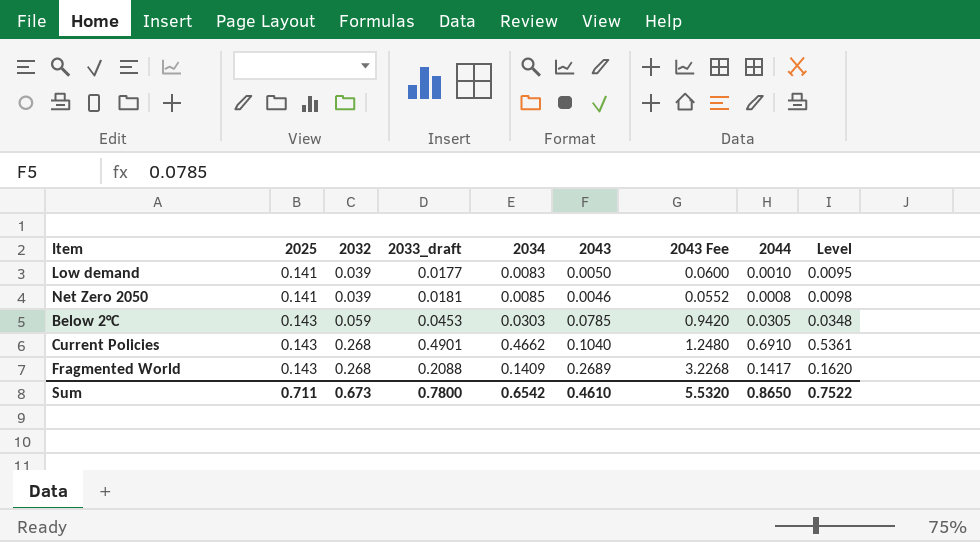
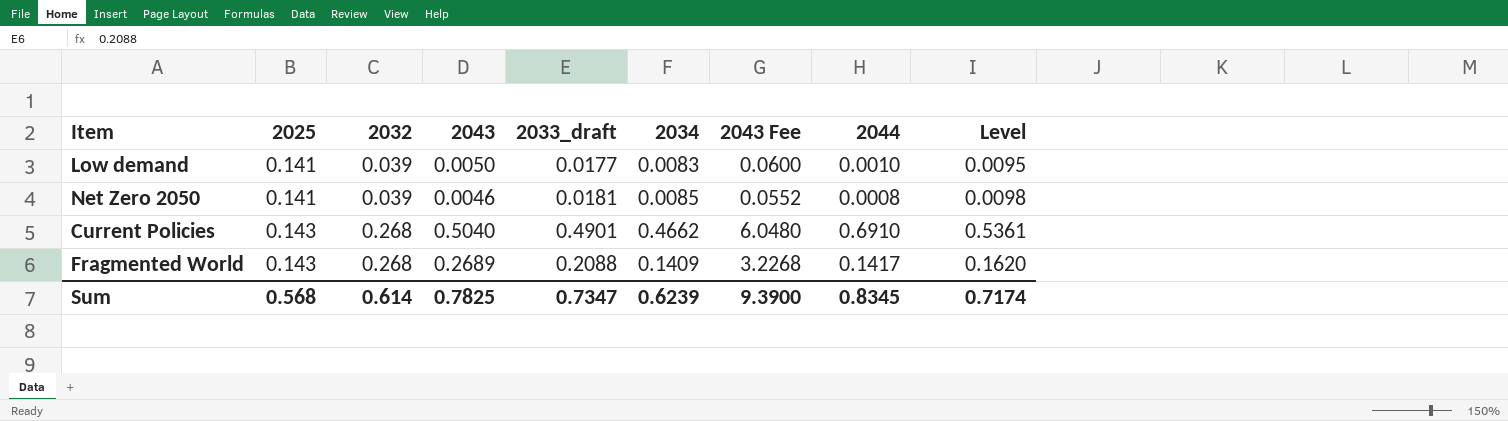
column 2043 | position: 6 -> 4
row Below 2°C: 0.143 | 0.059 | 0.0453 | 0.0303 | 0.0785 | 0.9420 | 0.0305 | 0.0348 -> none
Current Policies | 2043: 0.1040 -> 0.5040
Current Policies | 2043 Fee: 1.2480 -> 6.0480
Sum | 2025: 0.711 -> 0.568
Sum | 2032: 0.673 -> 0.614
Sum | 2043: 0.4610 -> 0.7825
Sum | 2033_draft: 0.7800 -> 0.7347
Sum | 2034: 0.6542 -> 0.6239
Sum | 2043 Fee: 5.5320 -> 9.3900
Sum | 2044: 0.8650 -> 0.8345
Sum | Level: 0.7522 -> 0.7174

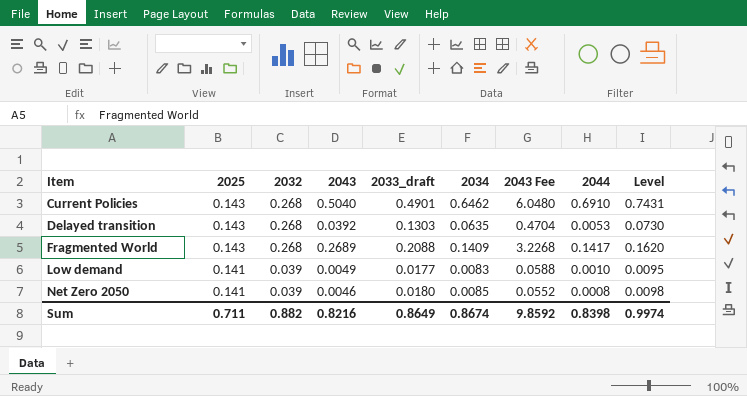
row order: 2025 ascending -> Item ascending
Current Policies | 2034: 0.4662 -> 0.6462
Current Policies | Level: 0.5361 -> 0.7431
row Delayed transition: none -> 0.143 | 0.268 | 0.0392 | 0.1303 | 0.0635 | 0.4704 | 0.0053 | 0.0730
Low demand | 2043: 0.0050 -> 0.0049
Low demand | 2043 Fee: 0.0600 -> 0.0588
Net Zero 2050 | 2033_draft: 0.0181 -> 0.0180
Sum | 2025: 0.568 -> 0.711
Sum | 2032: 0.614 -> 0.882
Sum | 2043: 0.7825 -> 0.8216
Sum | 2033_draft: 0.7347 -> 0.8649
Sum | 2034: 0.6239 -> 0.8674
Sum | 2043 Fee: 9.3900 -> 9.8592
Sum | 2044: 0.8345 -> 0.8398
Sum | Level: 0.7174 -> 0.9974

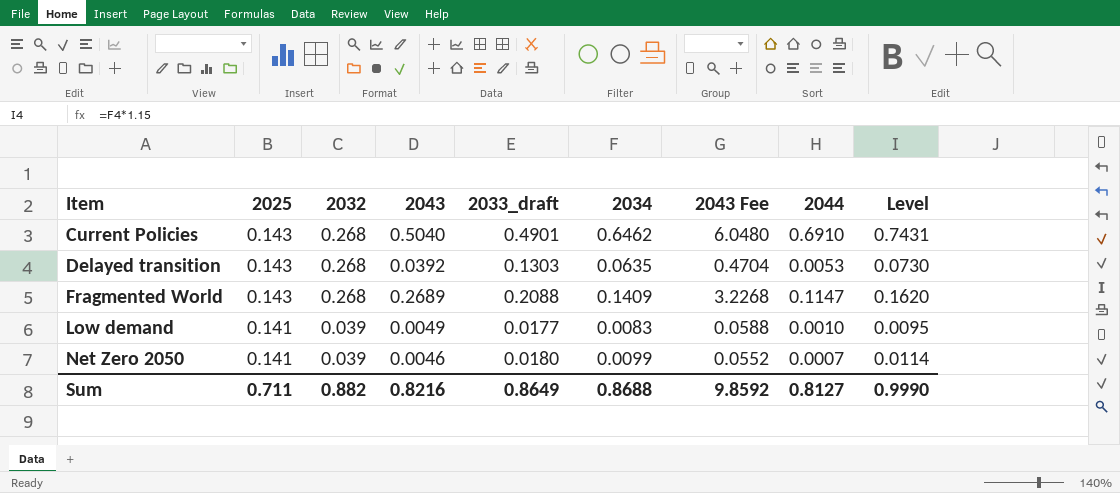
Fragmented World | 2044: 0.1417 -> 0.1147
Net Zero 2050 | 2034: 0.0085 -> 0.0099
Net Zero 2050 | 2044: 0.0008 -> 0.0007
Net Zero 2050 | Level: 0.0098 -> 0.0114
Sum | 2034: 0.8674 -> 0.8688
Sum | 2044: 0.8398 -> 0.8127
Sum | Level: 0.9974 -> 0.9990

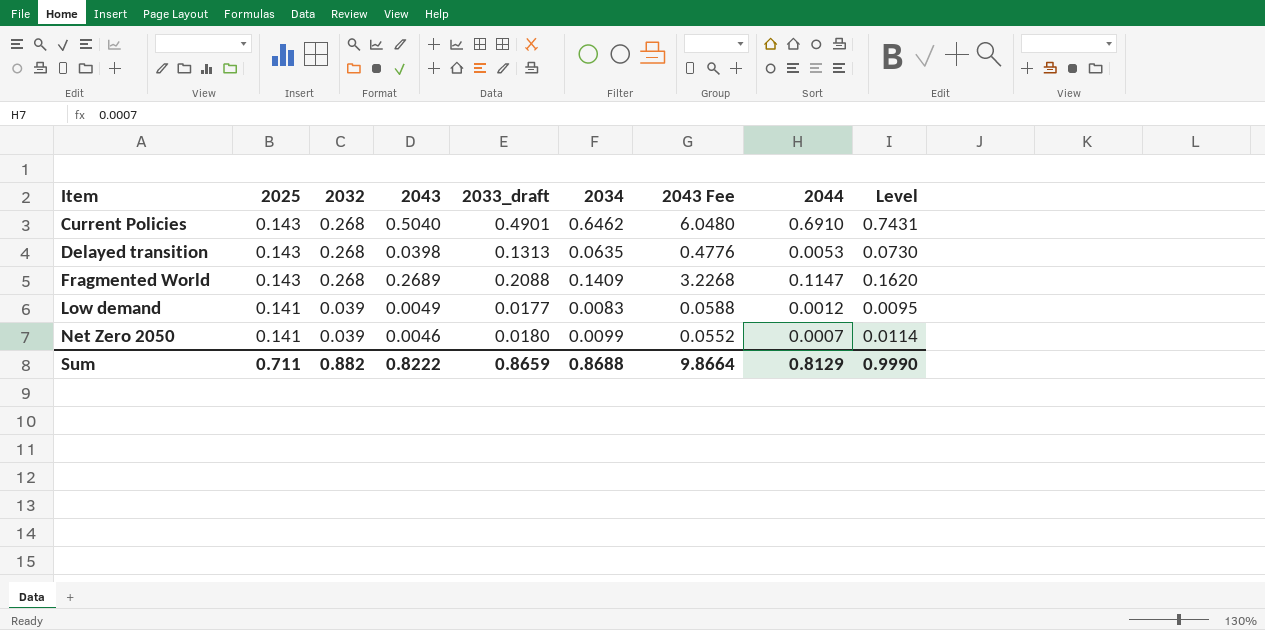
Delayed transition | 2043: 0.0392 -> 0.0398
Delayed transition | 2033_draft: 0.1303 -> 0.1313
Delayed transition | 2043 Fee: 0.4704 -> 0.4776
Low demand | 2044: 0.0010 -> 0.0012
Sum | 2043: 0.8216 -> 0.8222
Sum | 2033_draft: 0.8649 -> 0.8659
Sum | 2043 Fee: 9.8592 -> 9.8664
Sum | 2044: 0.8127 -> 0.8129

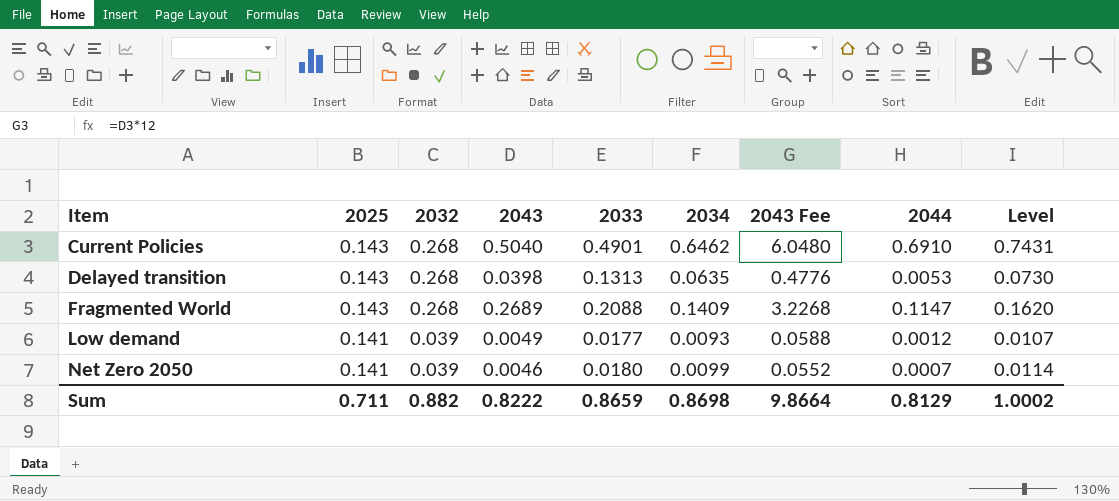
column name: 2033_draft -> 2033
Low demand | 2034: 0.0083 -> 0.0093
Low demand | Level: 0.0095 -> 0.0107
Sum | 2034: 0.8688 -> 0.8698
Sum | Level: 0.9990 -> 1.0002

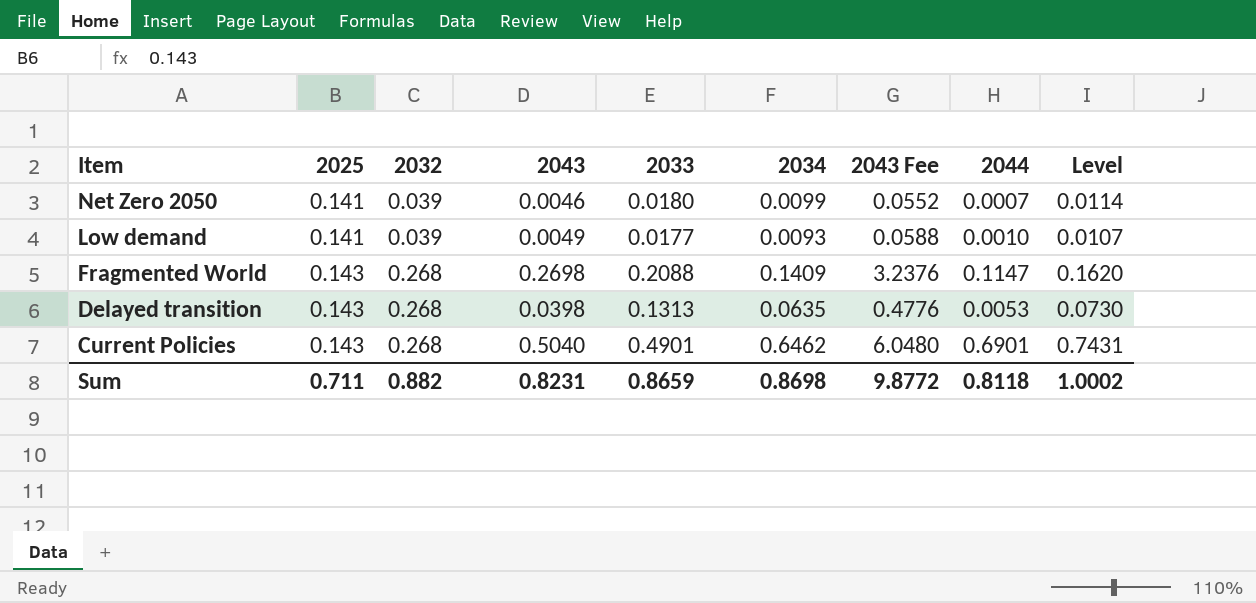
row order: Item ascending -> Item descending
Low demand | 2044: 0.0012 -> 0.0010
Fragmented World | 2043: 0.2689 -> 0.2698
Fragmented World | 2043 Fee: 3.2268 -> 3.2376
Current Policies | 2044: 0.6910 -> 0.6901
Sum | 2043: 0.8222 -> 0.8231
Sum | 2043 Fee: 9.8664 -> 9.8772
Sum | 2044: 0.8129 -> 0.8118

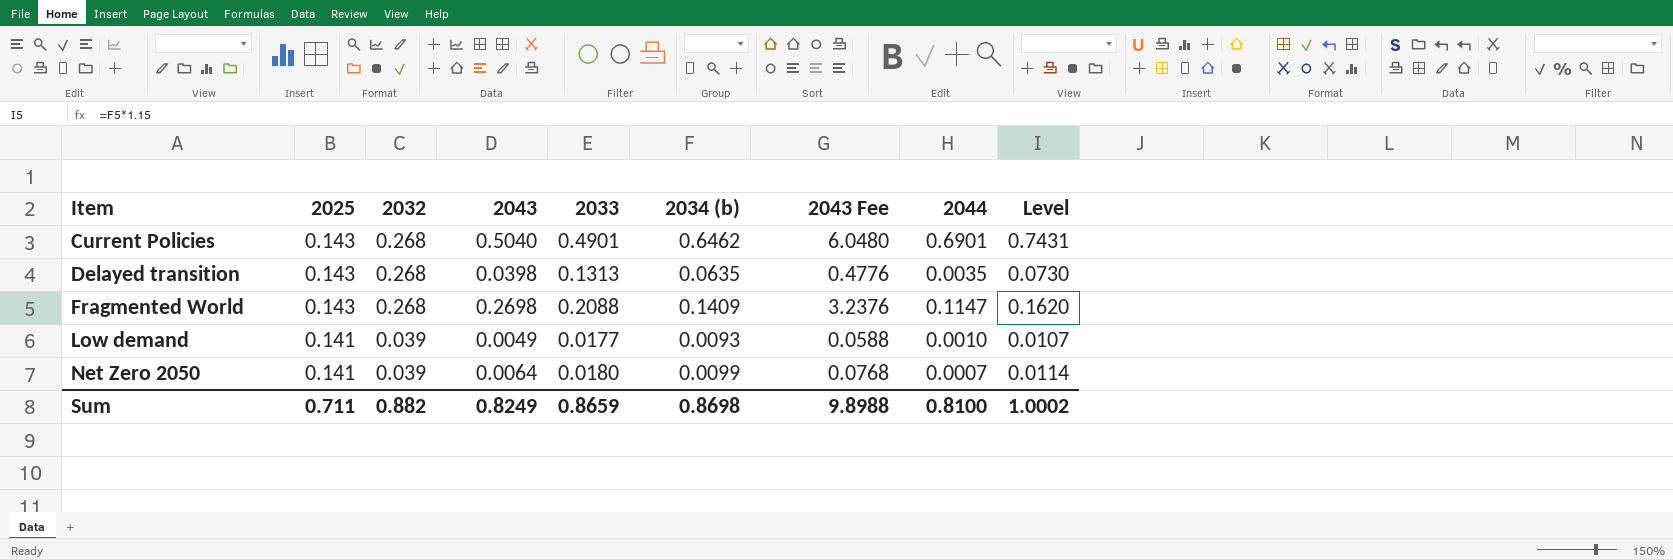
row order: Item descending -> Item ascending
column name: 2034 -> 2034 (b)
Delayed transition | 2044: 0.0053 -> 0.0035
Net Zero 2050 | 2043: 0.0046 -> 0.0064
Net Zero 2050 | 2043 Fee: 0.0552 -> 0.0768
Sum | 2043: 0.8231 -> 0.8249
Sum | 2043 Fee: 9.8772 -> 9.8988
Sum | 2044: 0.8118 -> 0.8100

